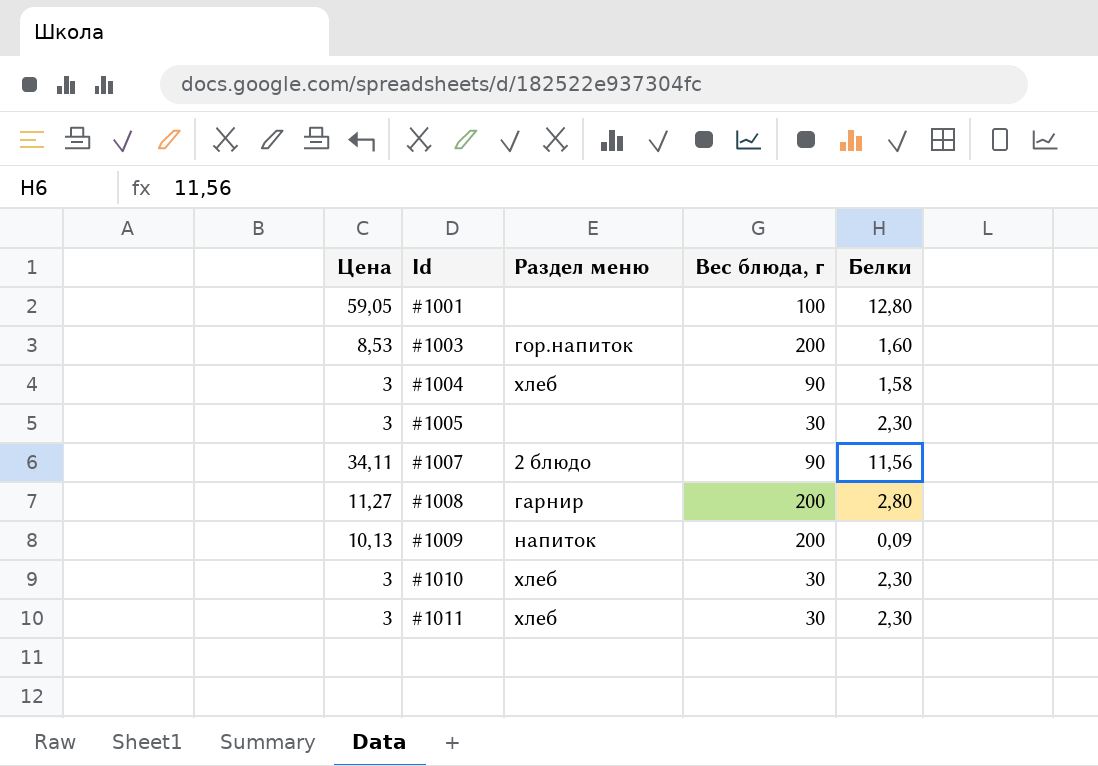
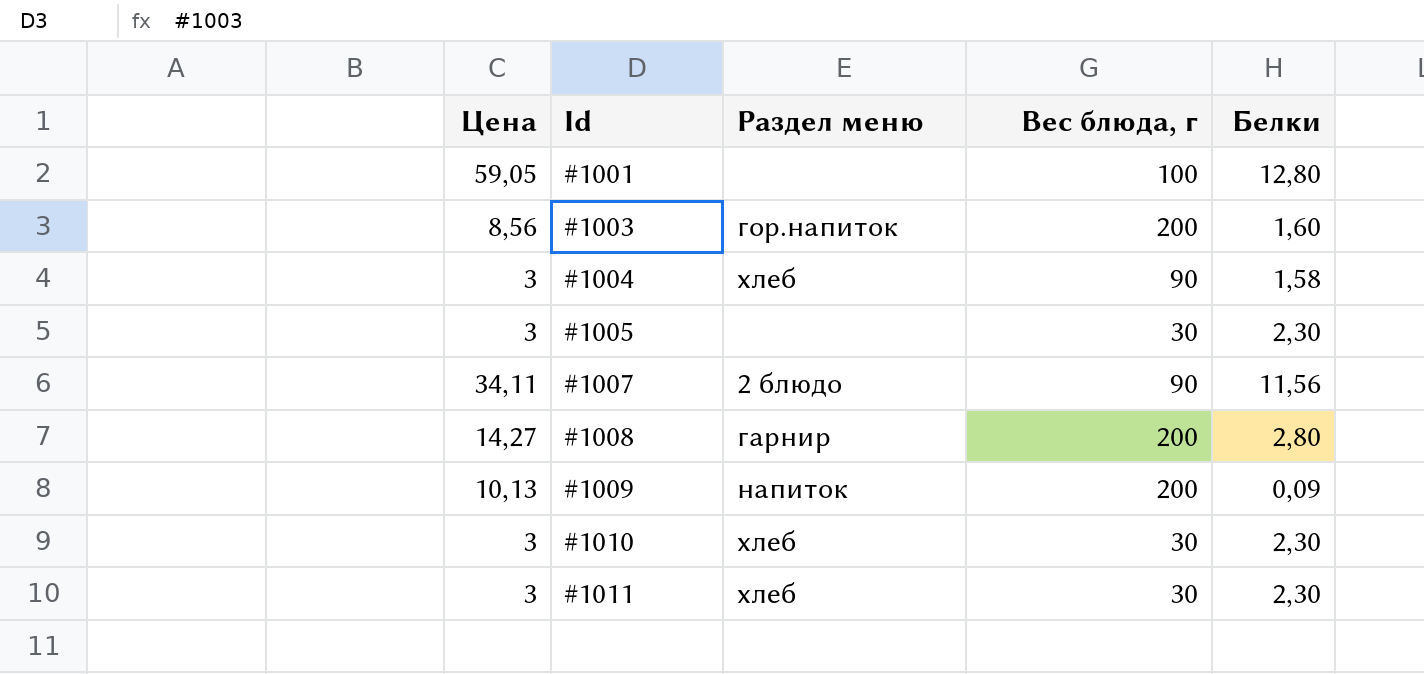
#1003 | Цена: 8,53 -> 8,56
#1008 | Цена: 11,27 -> 14,27

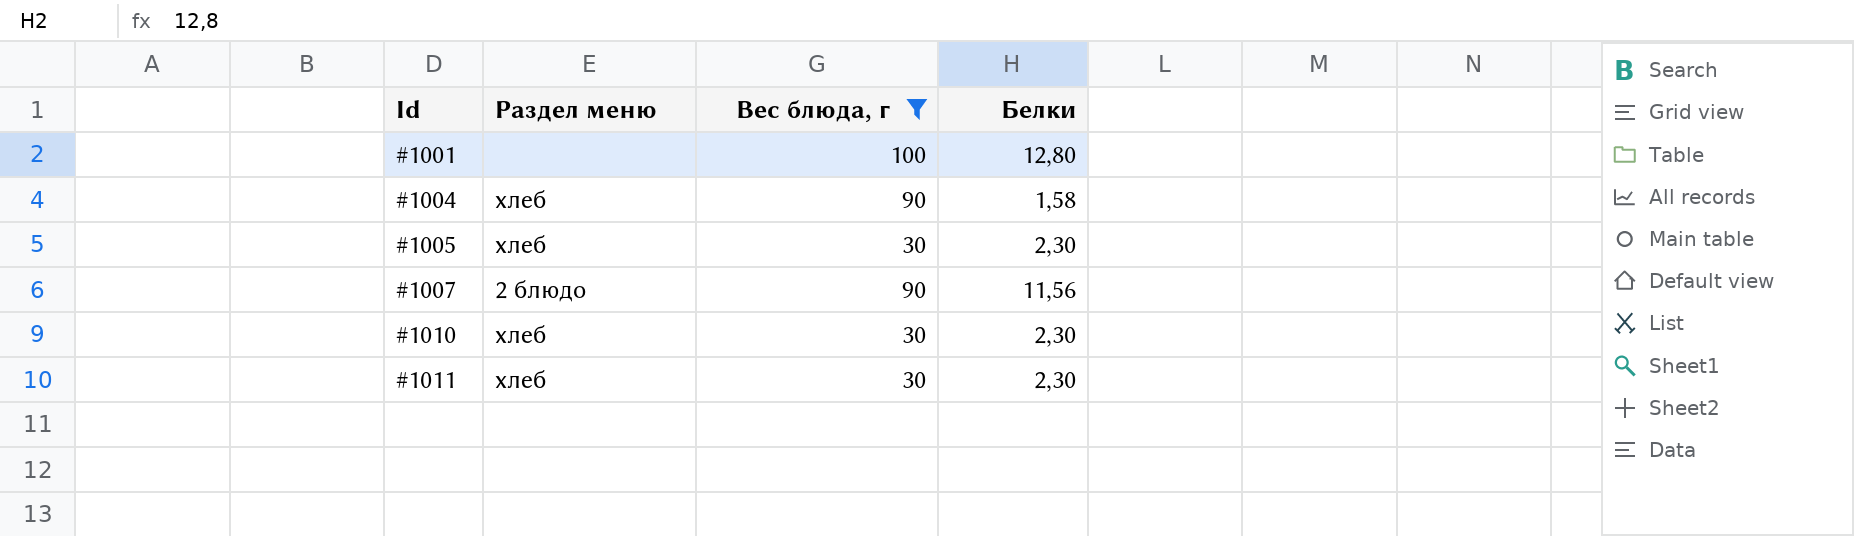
filter: none -> Вес блюда, г != 200
column Цена | position: 1 -> none
#1005 | Раздел меню: none -> хлеб

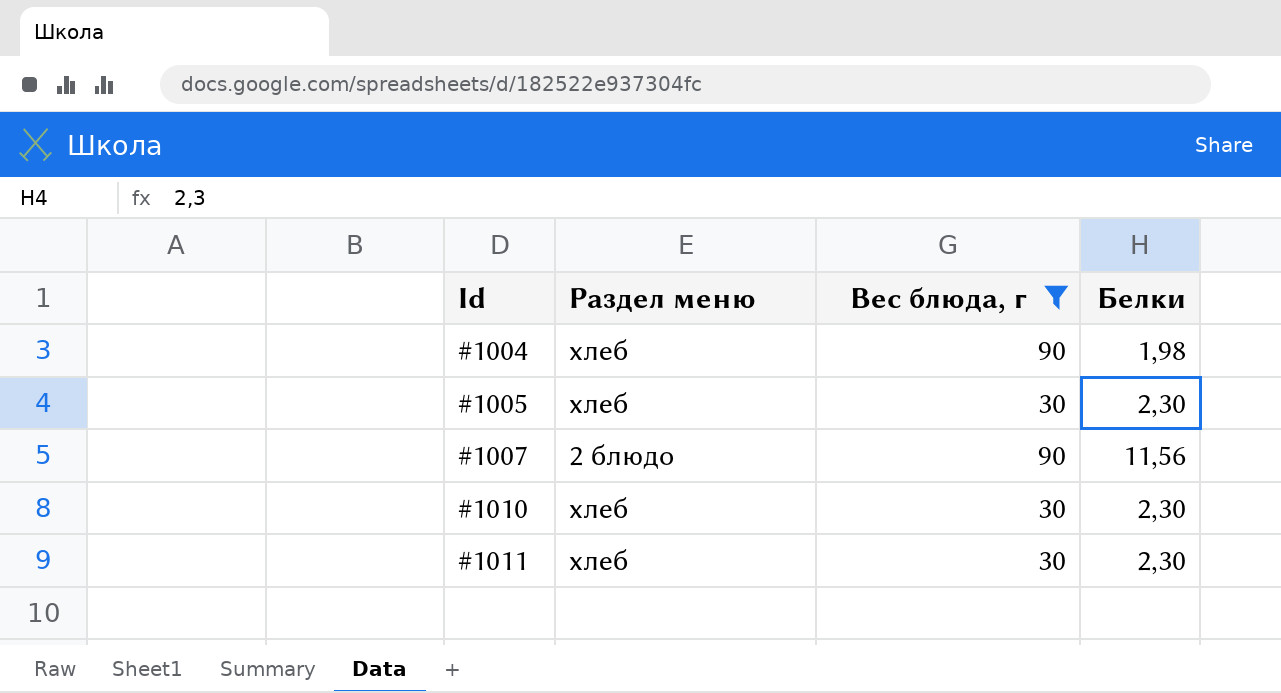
row #1001: none | 100 | 12,80 -> none
#1004 | Белки: 1,58 -> 1,98

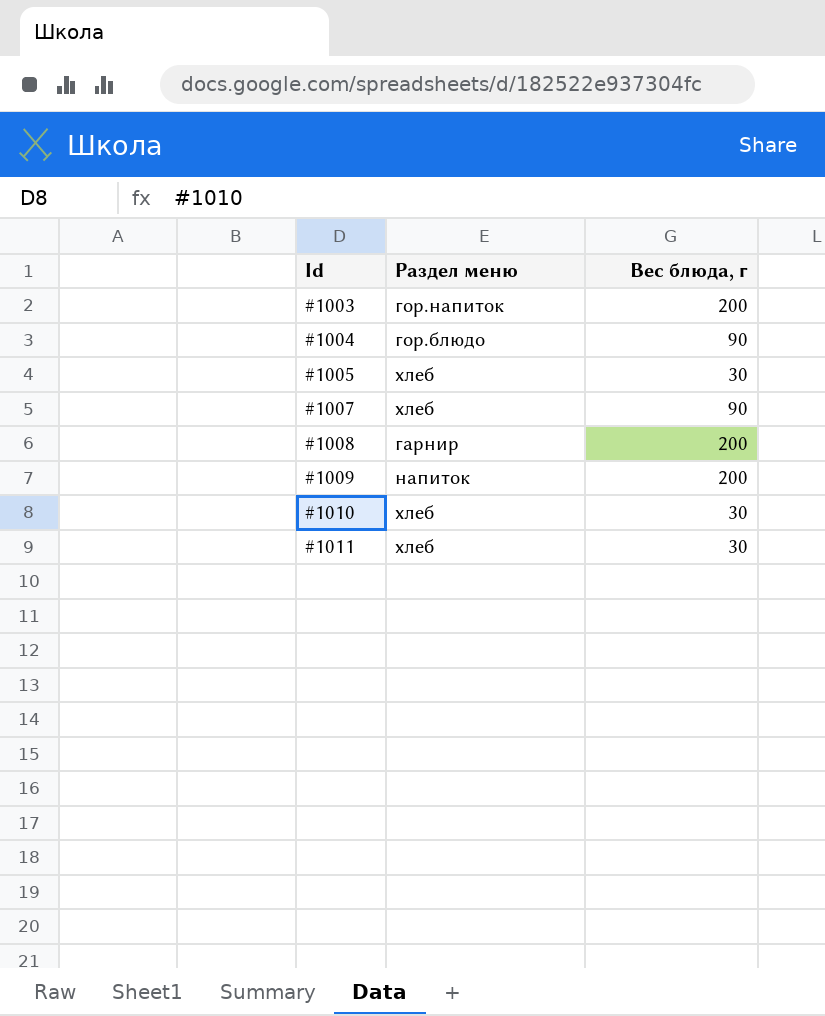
filter: Вес блюда, г != 200 -> none
column Белки | position: 4 -> none
#1004 | Раздел меню: хлеб -> гор.блюдо
#1007 | Раздел меню: 2 блюдо -> хлеб

